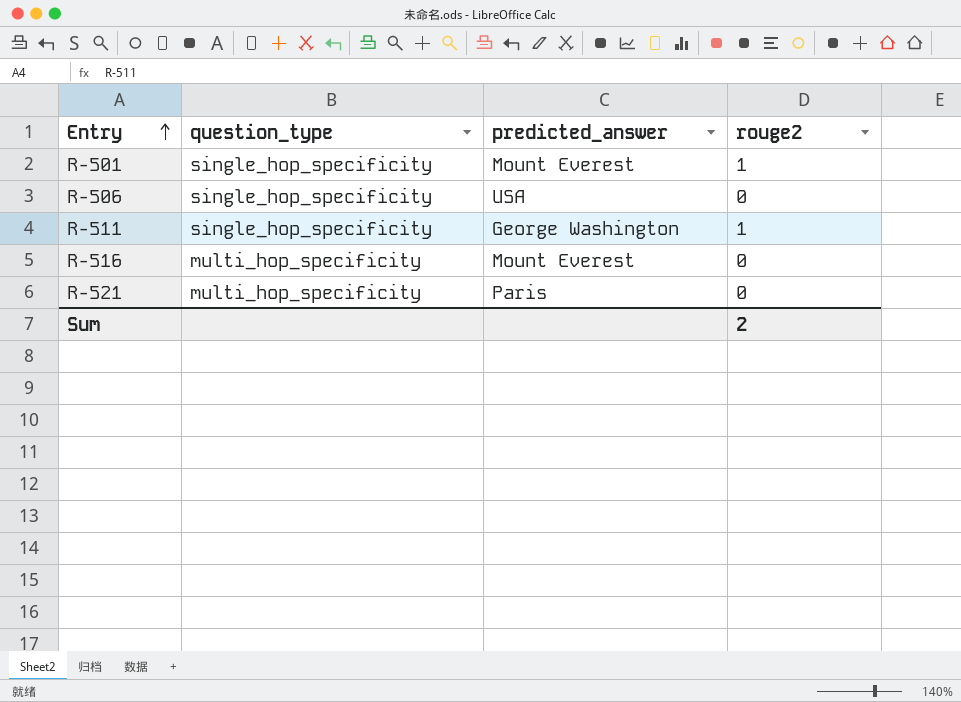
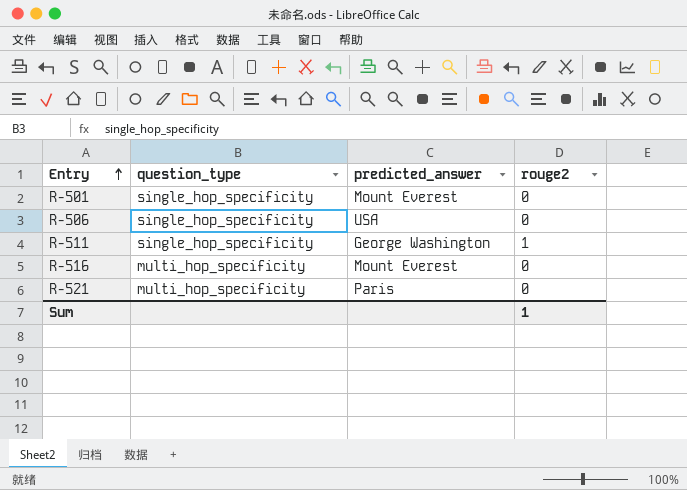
R-501 | rouge2: 1 -> 0
Sum | rouge2: 2 -> 1

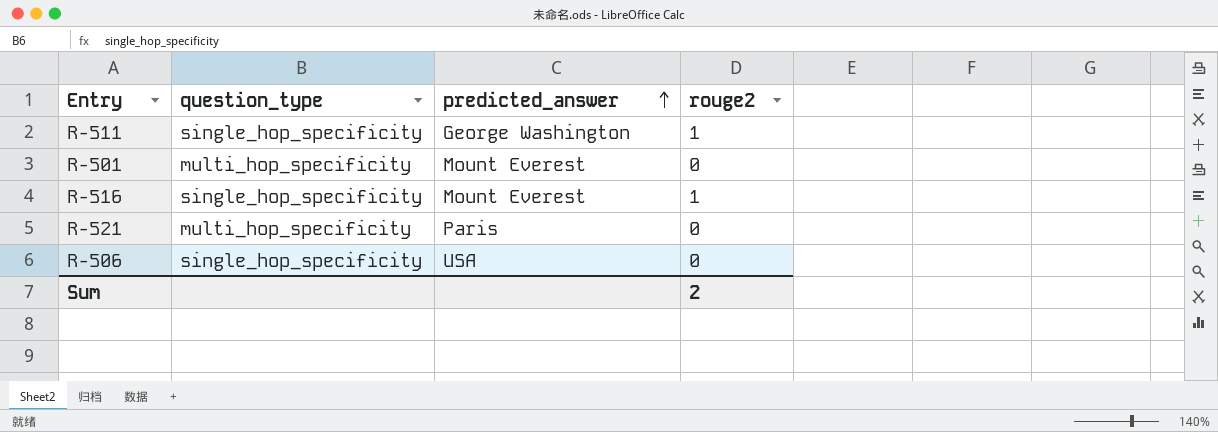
row order: Entry ascending -> predicted_answer ascending
R-501 | question_type: single_hop_specificity -> multi_hop_specificity
R-516 | question_type: multi_hop_specificity -> single_hop_specificity
R-516 | rouge2: 0 -> 1
Sum | rouge2: 1 -> 2

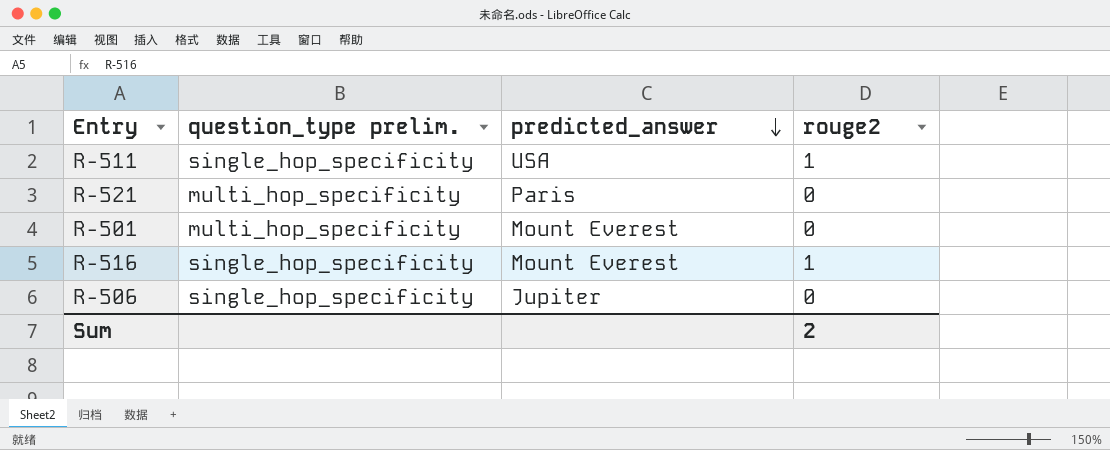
row order: predicted_answer ascending -> predicted_answer descending
column name: question_type -> question_type prelim.
R-511 | predicted_answer: George Washington -> USA
R-506 | predicted_answer: USA -> Jupiter

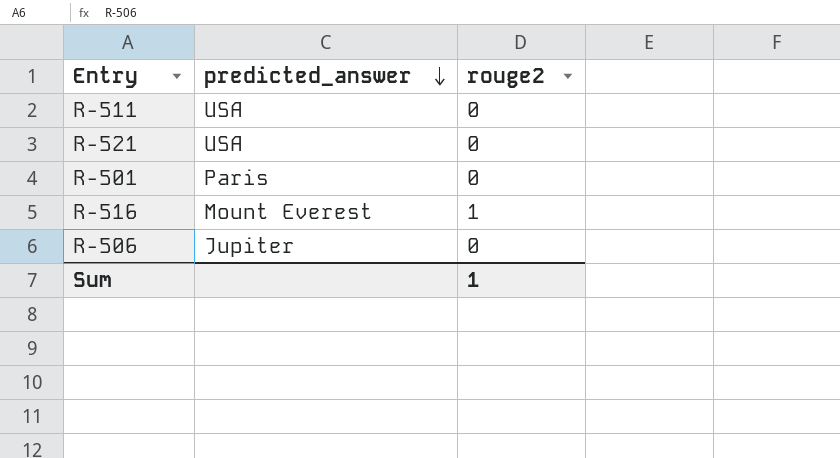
column question_type prelim. | position: 2 -> none
R-511 | rouge2: 1 -> 0
R-521 | predicted_answer: Paris -> USA
R-501 | predicted_answer: Mount Everest -> Paris
Sum | rouge2: 2 -> 1

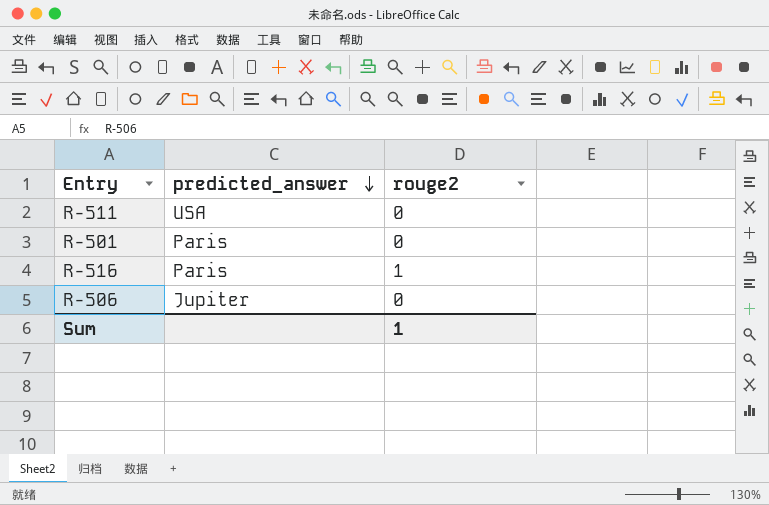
row R-521: USA | 0 -> none
R-516 | predicted_answer: Mount Everest -> Paris

